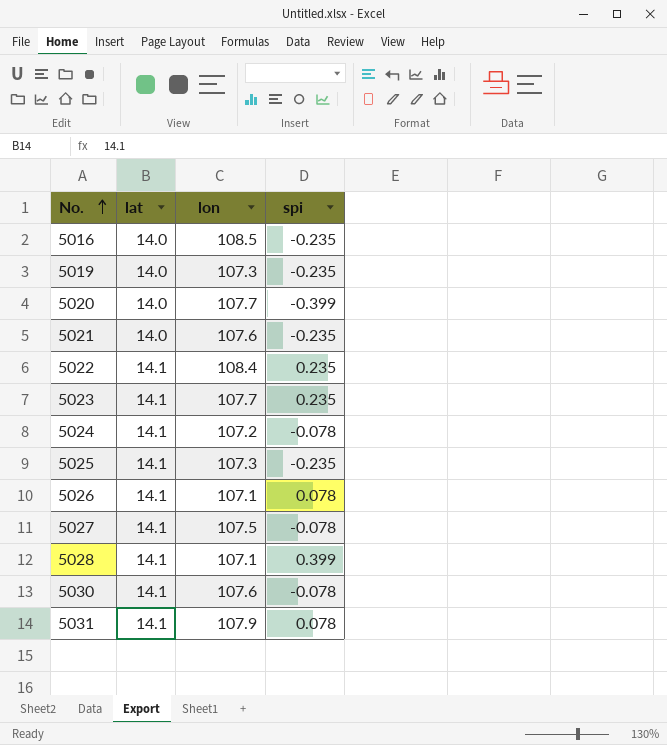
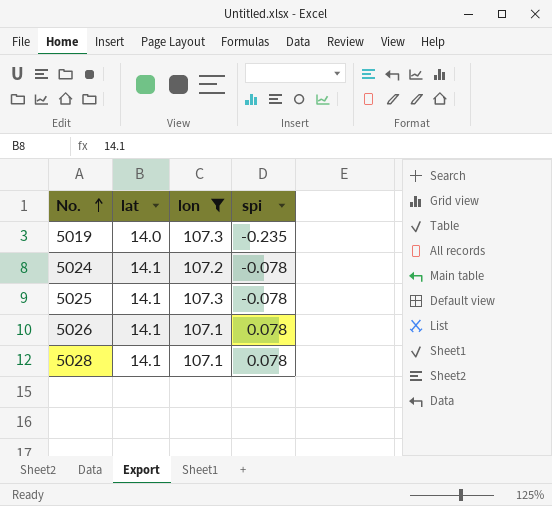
filter: none -> lon <= 107.3
5025 | spi: -0.235 -> -0.078
5028 | spi: 0.399 -> 0.078

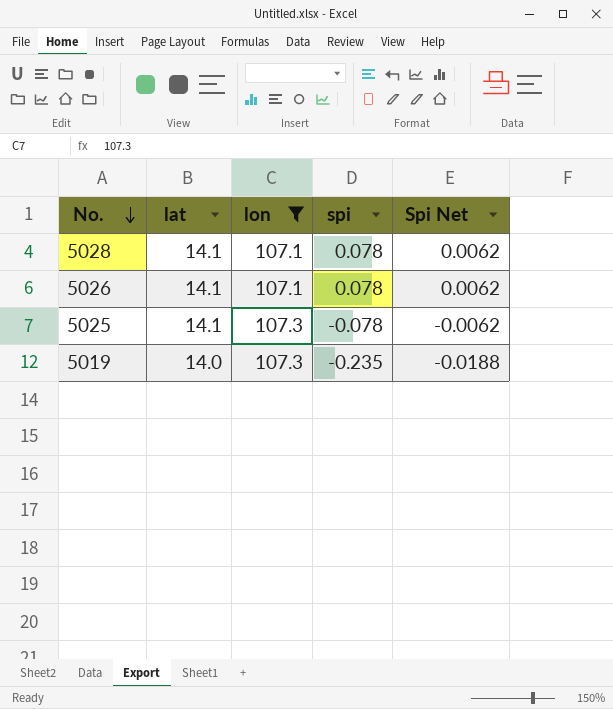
row order: No. ascending -> No. descending
column Spi Net | formula: none -> [spi] * 0.08
row 5024: 14.1 | 107.2 | -0.078 -> none

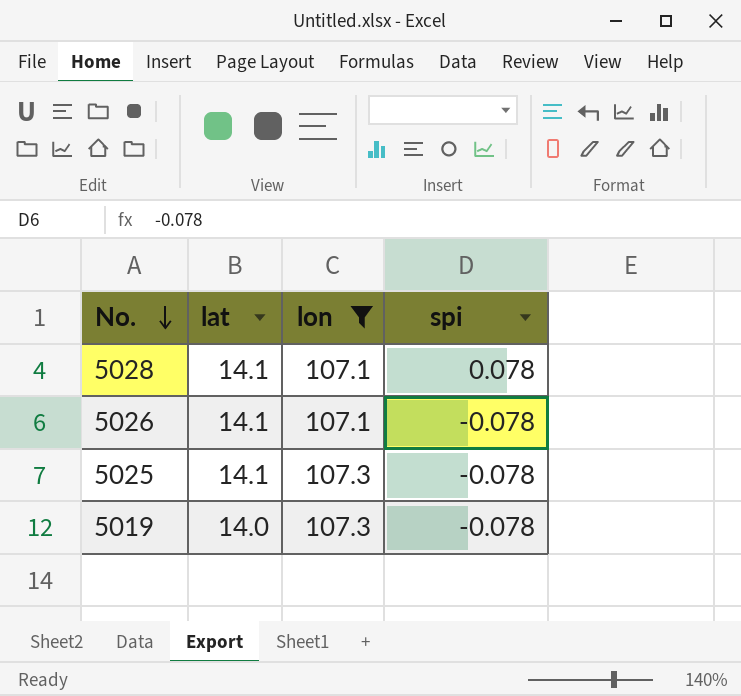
column Spi Net | formula: [spi] * 0.08 -> none
5026 | spi: 0.078 -> -0.078
5019 | spi: -0.235 -> -0.078

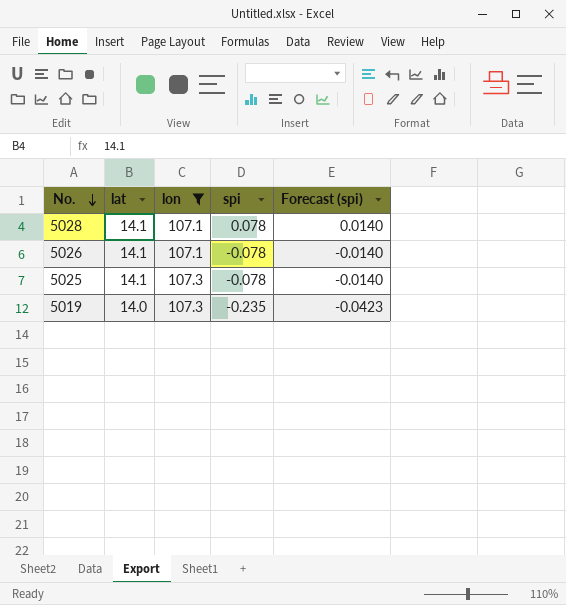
column Forecast (spi) | formula: none -> [spi] * 0.18
5019 | spi: -0.078 -> -0.235

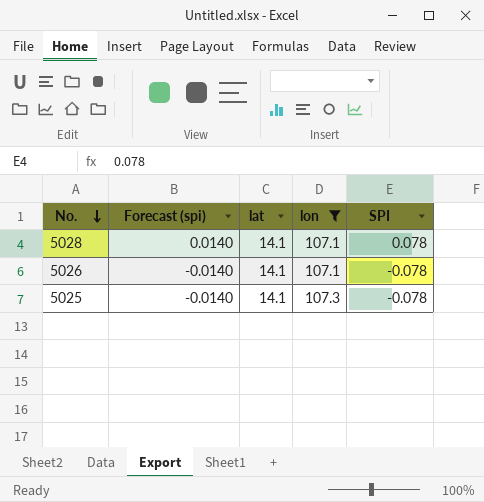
column Forecast (spi) | position: 5 -> 2
column name: spi -> SPI
row 5019: 14.0 | 107.3 | -0.235 | -0.0423 -> none

